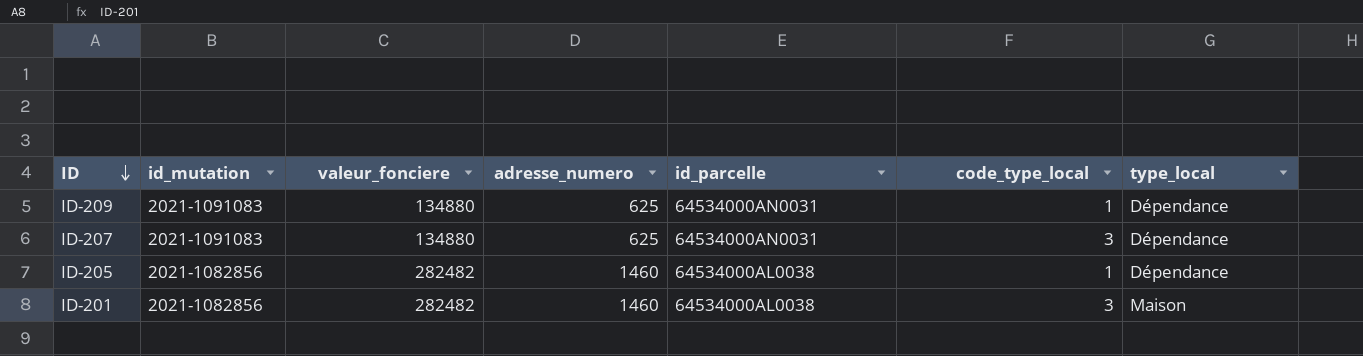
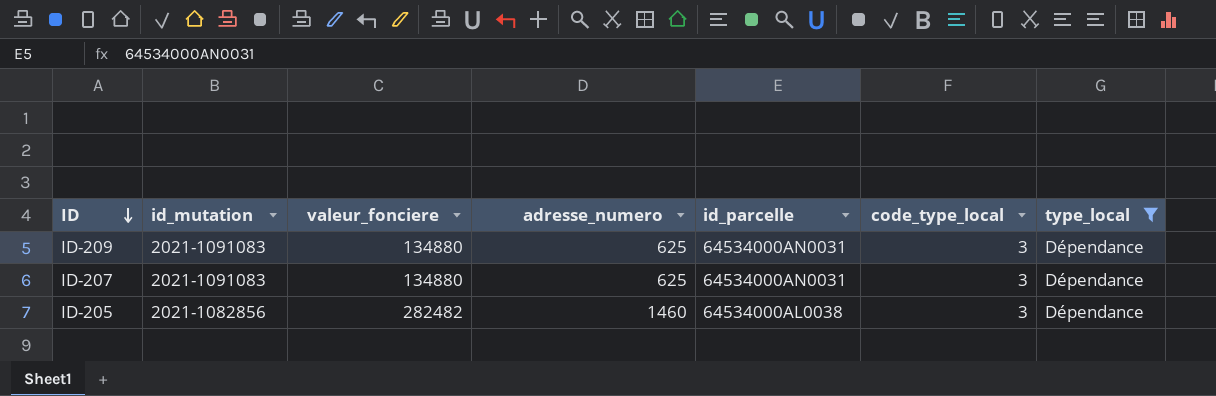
filter: none -> type_local = Dépendance
ID-209 | code_type_local: 1 -> 3
ID-205 | code_type_local: 1 -> 3

